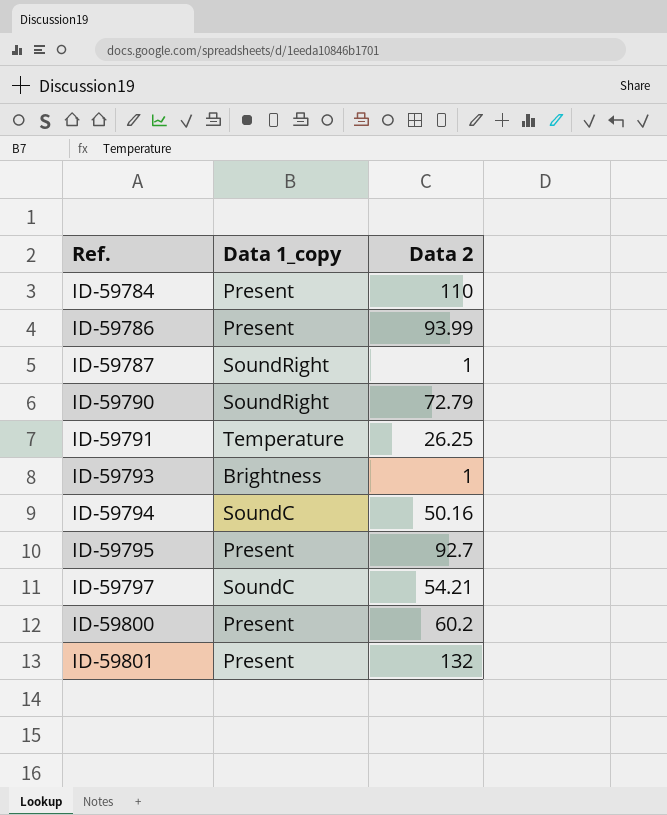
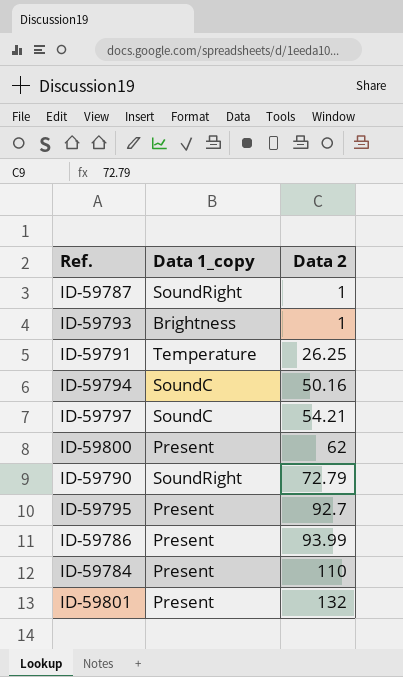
row order: Ref. ascending -> Data 2 ascending
ID-59800 | Data 2: 60.2 -> 62

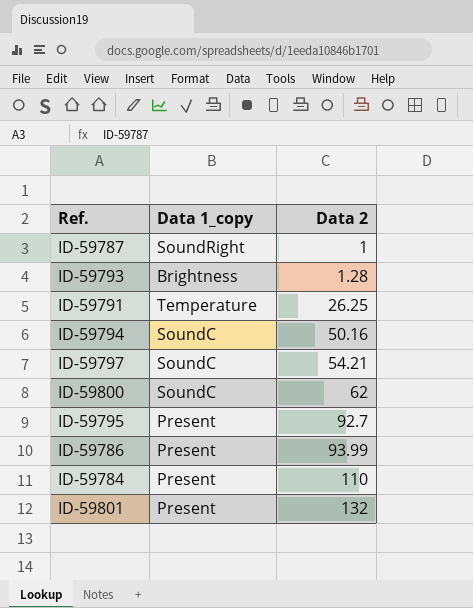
row ID-59790: SoundRight | 72.79 -> none
ID-59793 | Data 2: 1 -> 1.28
ID-59800 | Data 1_copy: Present -> SoundC

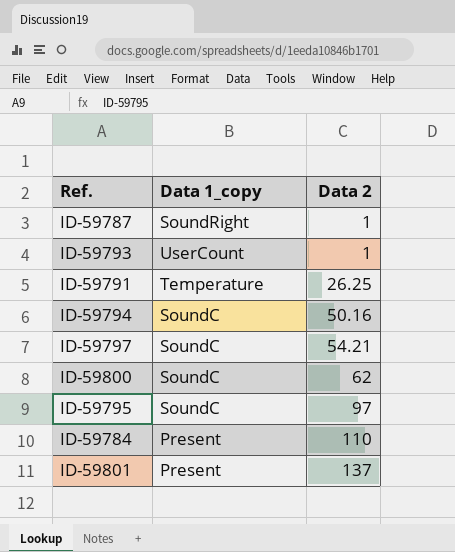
row ID-59786: Present | 93.99 -> none
ID-59793 | Data 1_copy: Brightness -> UserCount
ID-59793 | Data 2: 1.28 -> 1
ID-59795 | Data 1_copy: Present -> SoundC
ID-59795 | Data 2: 92.7 -> 97
ID-59801 | Data 2: 132 -> 137

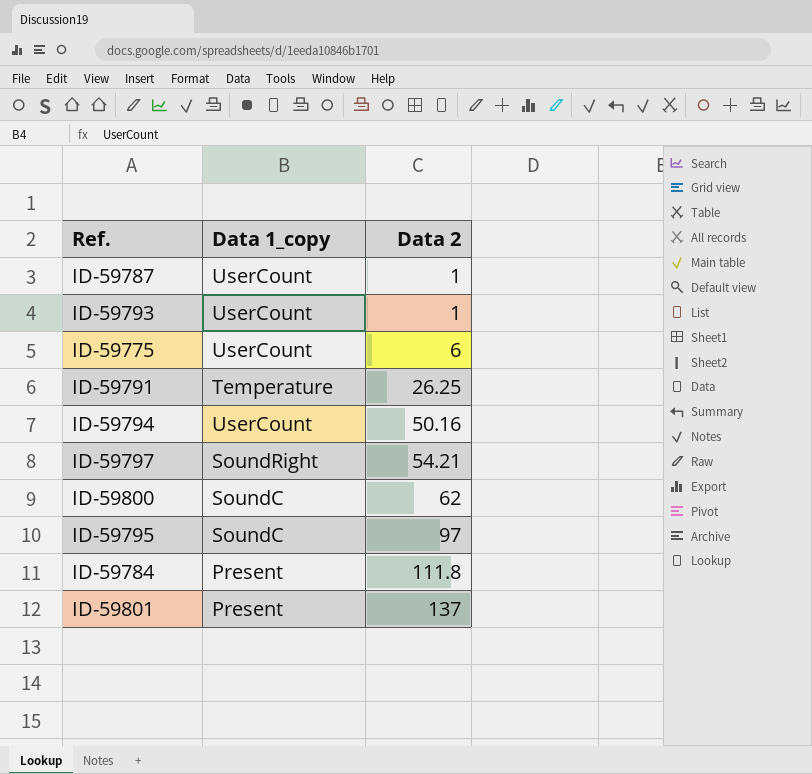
ID-59787 | Data 1_copy: SoundRight -> UserCount
row ID-59775: none -> UserCount | 6
ID-59794 | Data 1_copy: SoundC -> UserCount
ID-59797 | Data 1_copy: SoundC -> SoundRight
ID-59784 | Data 2: 110 -> 111.8

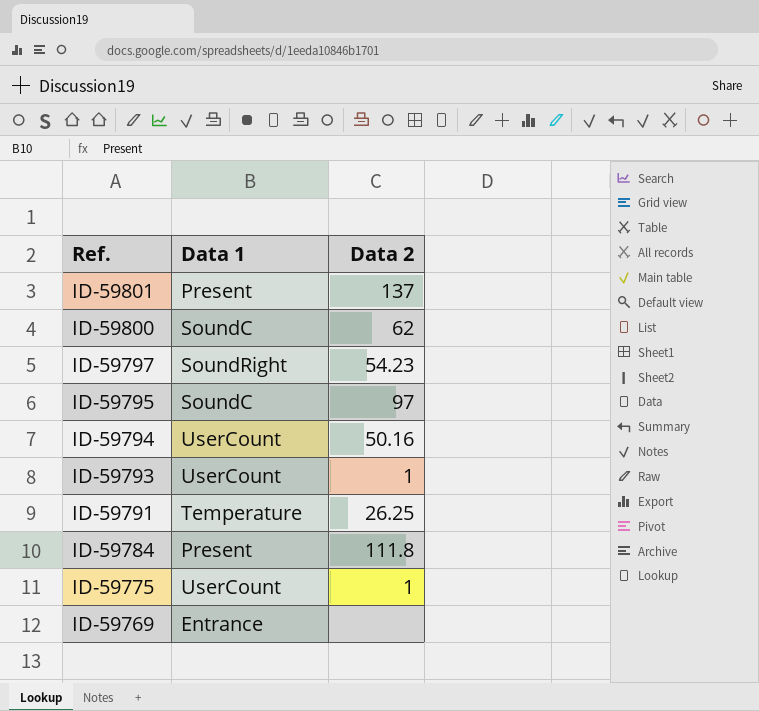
row order: Data 2 ascending -> Ref. descending
column name: Data 1_copy -> Data 1
row ID-59787: UserCount | 1 -> none
ID-59797 | Data 2: 54.21 -> 54.23
ID-59775 | Data 2: 6 -> 1
row ID-59769: none -> Entrance | none

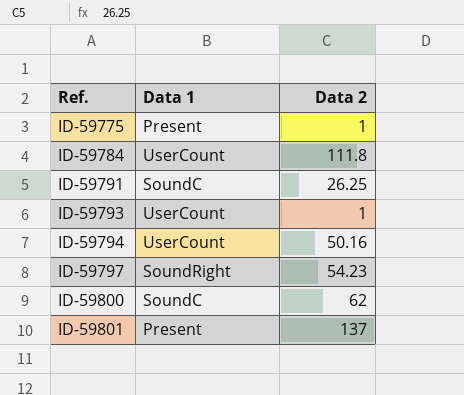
row order: Ref. descending -> Ref. ascending
row ID-59795: SoundC | 97 -> none
row ID-59769: Entrance | none -> none
ID-59775 | Data 1: UserCount -> Present
ID-59784 | Data 1: Present -> UserCount
ID-59791 | Data 1: Temperature -> SoundC

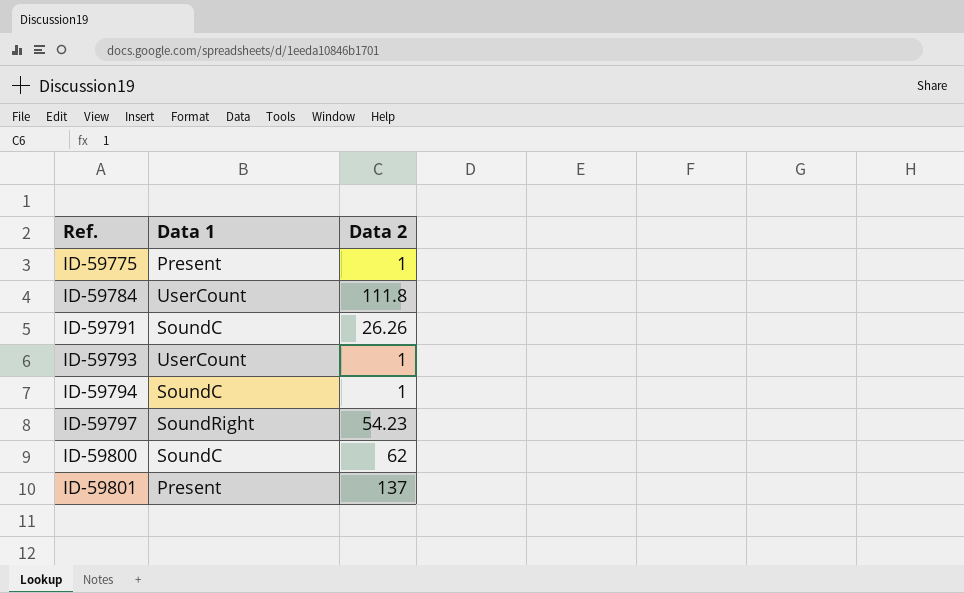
ID-59791 | Data 2: 26.25 -> 26.26
ID-59794 | Data 1: UserCount -> SoundC
ID-59794 | Data 2: 50.16 -> 1

